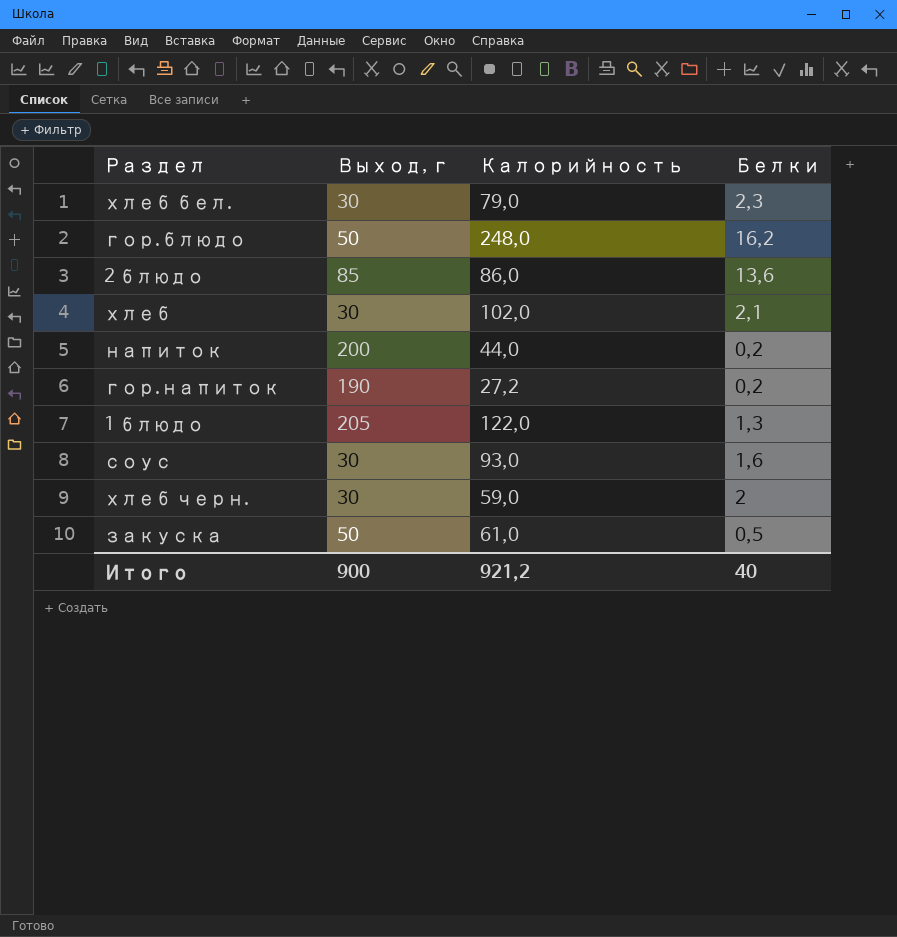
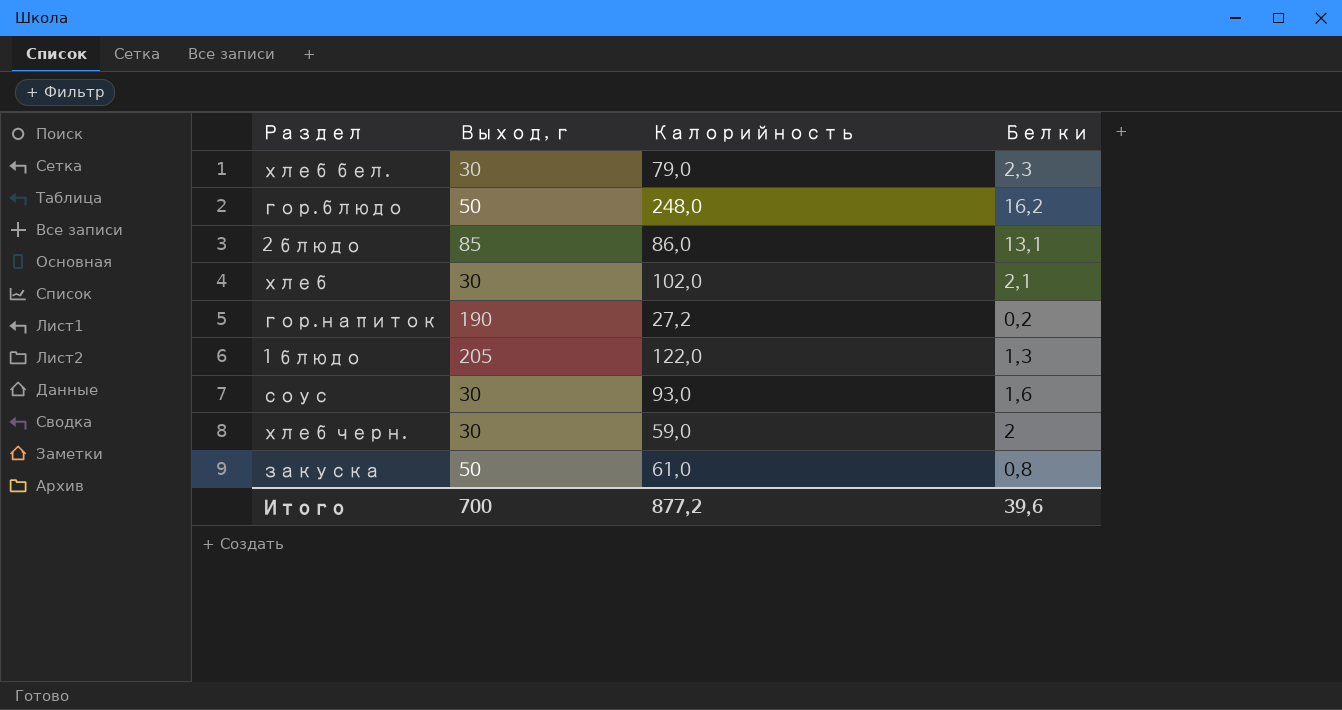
row напиток: 200 | 44,0 | 0,2 -> none
2 блюдо | Белки: 13,6 -> 13,1
закуска | Белки: 0,5 -> 0,8
Итого | Выход, г: 900 -> 700
Итого | Калорийность: 921,2 -> 877,2
Итого | Белки: 40 -> 39,6

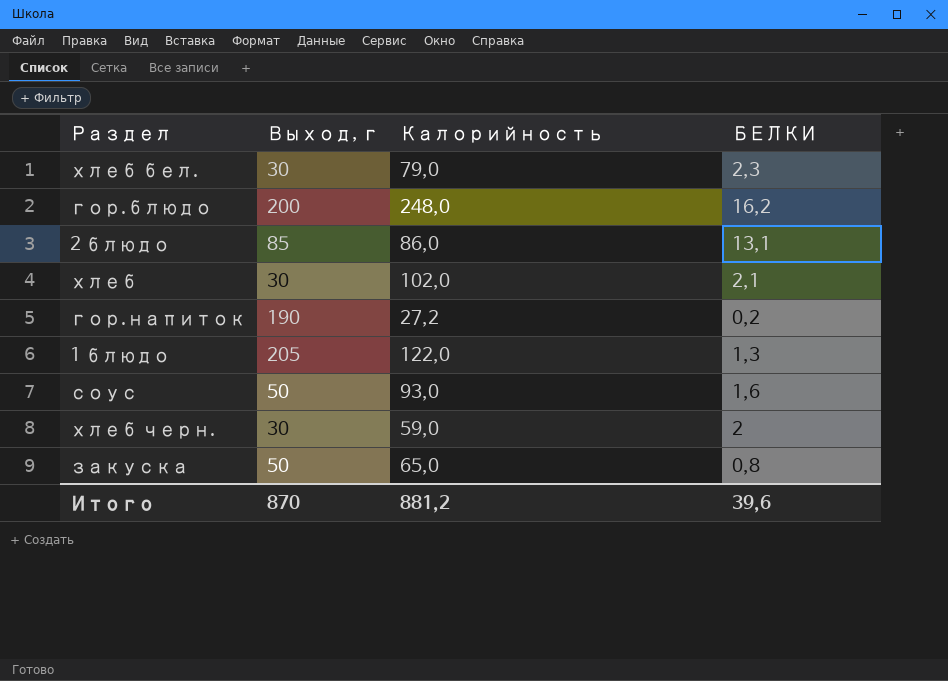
column name: Белки -> БЕЛКИ
гор.блюдо | Выход, г: 50 -> 200
соус | Выход, г: 30 -> 50
закуска | Калорийность: 61,0 -> 65,0
Итого | Выход, г: 700 -> 870
Итого | Калорийность: 877,2 -> 881,2

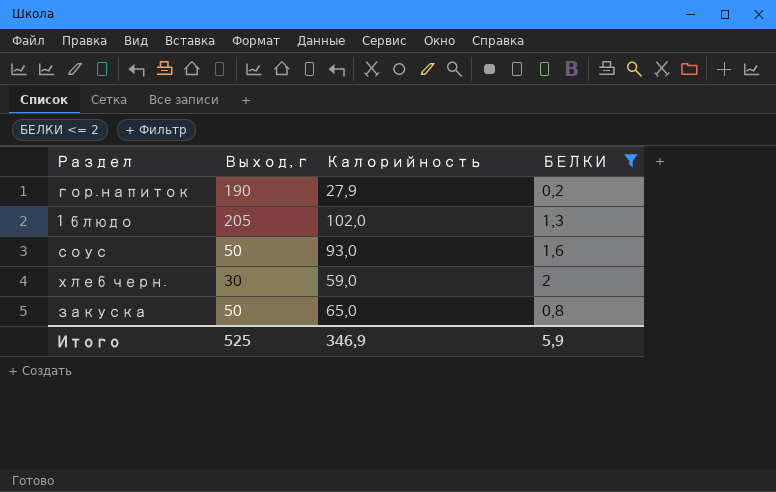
filter: none -> БЕЛКИ <= 2
гор.напиток | Калорийность: 27,2 -> 27,9
1 блюдо | Калорийность: 122,0 -> 102,0
Итого | Выход, г: 870 -> 525
Итого | Калорийность: 881,2 -> 346,9
Итого | БЕЛКИ: 39,6 -> 5,9

